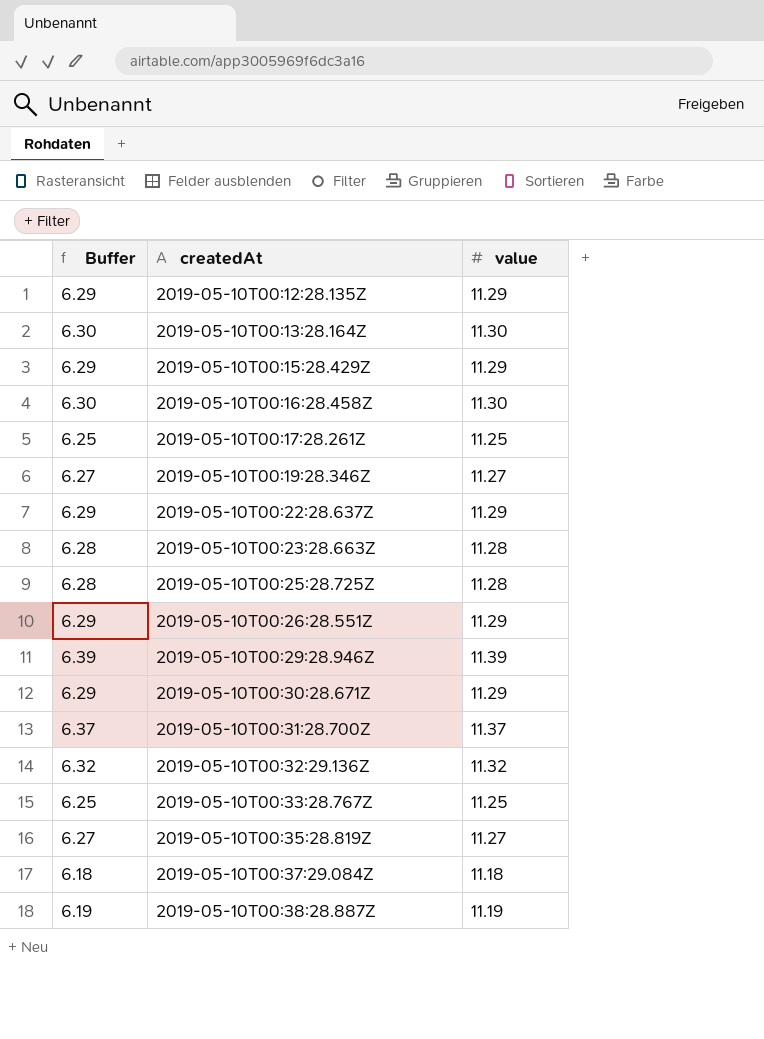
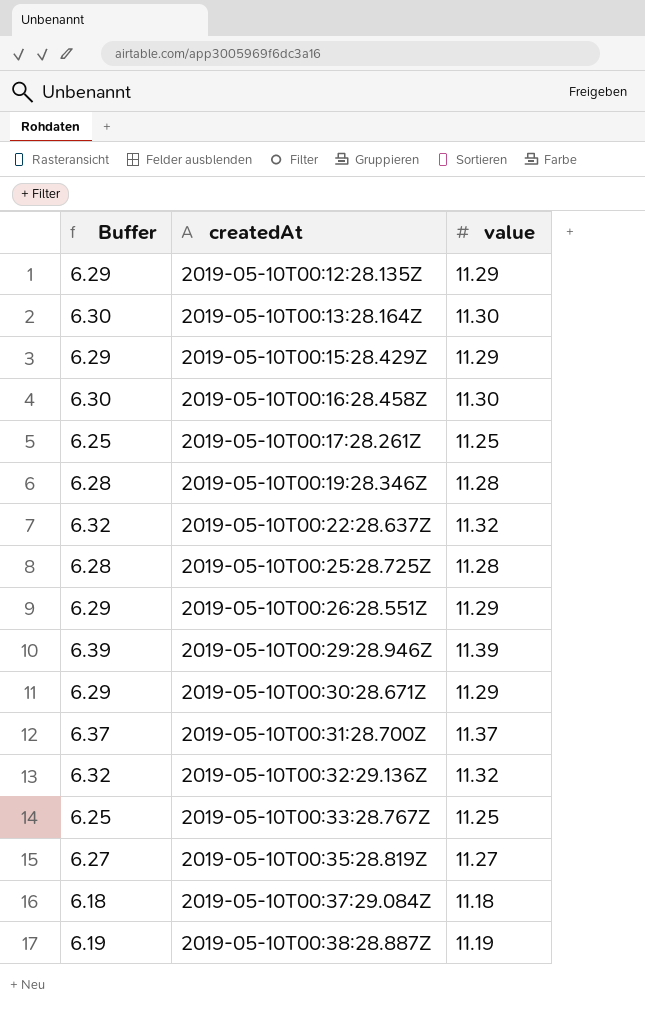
row 2019-05-10T00:23:28.663Z: 6.28 | 11.28 -> none
2019-05-10T00:19:28.346Z | Buffer: 6.27 -> 6.28
2019-05-10T00:19:28.346Z | value: 11.27 -> 11.28
2019-05-10T00:22:28.637Z | Buffer: 6.29 -> 6.32
2019-05-10T00:22:28.637Z | value: 11.29 -> 11.32

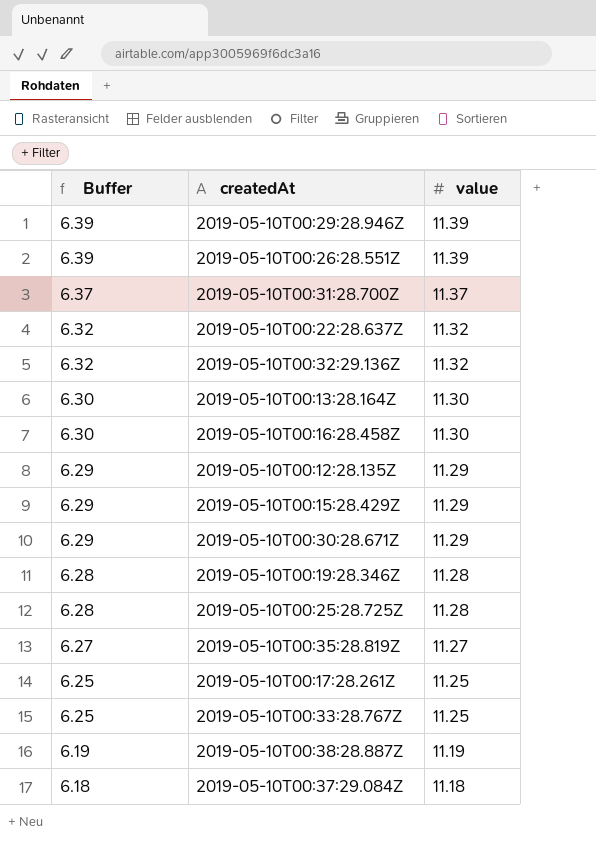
row order: createdAt ascending -> Buffer descending
2019-05-10T00:26:28.551Z | Buffer: 6.29 -> 6.39
2019-05-10T00:26:28.551Z | value: 11.29 -> 11.39

